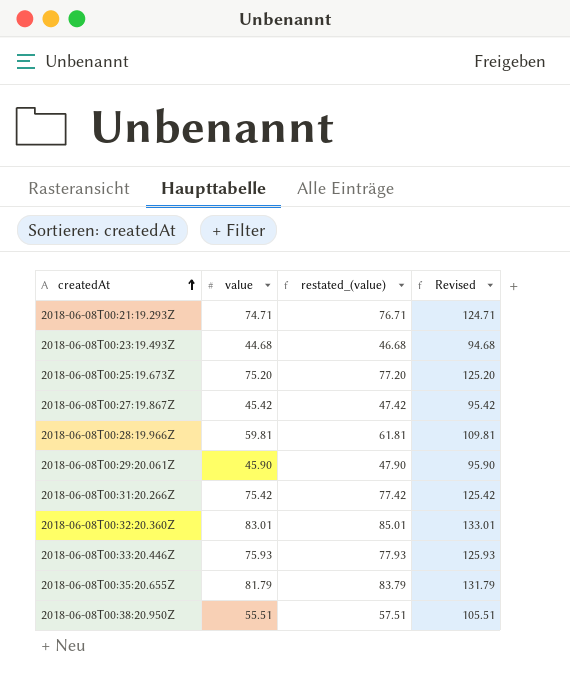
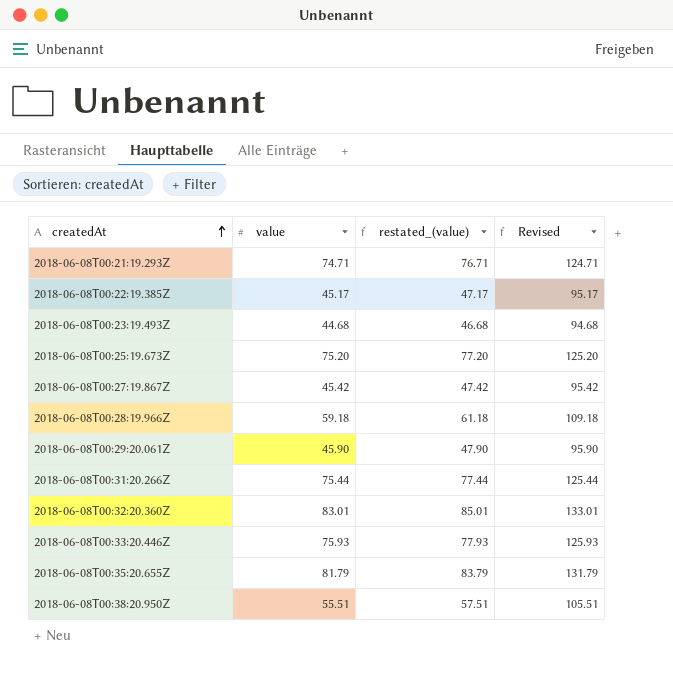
row 2018-06-08T00:22:19.385Z: none -> 45.17 | 47.17 | 95.17
2018-06-08T00:28:19.966Z | value: 59.81 -> 59.18
2018-06-08T00:28:19.966Z | restated_(value): 61.81 -> 61.18
2018-06-08T00:28:19.966Z | Revised: 109.81 -> 109.18
2018-06-08T00:31:20.266Z | value: 75.42 -> 75.44
2018-06-08T00:31:20.266Z | restated_(value): 77.42 -> 77.44
2018-06-08T00:31:20.266Z | Revised: 125.42 -> 125.44

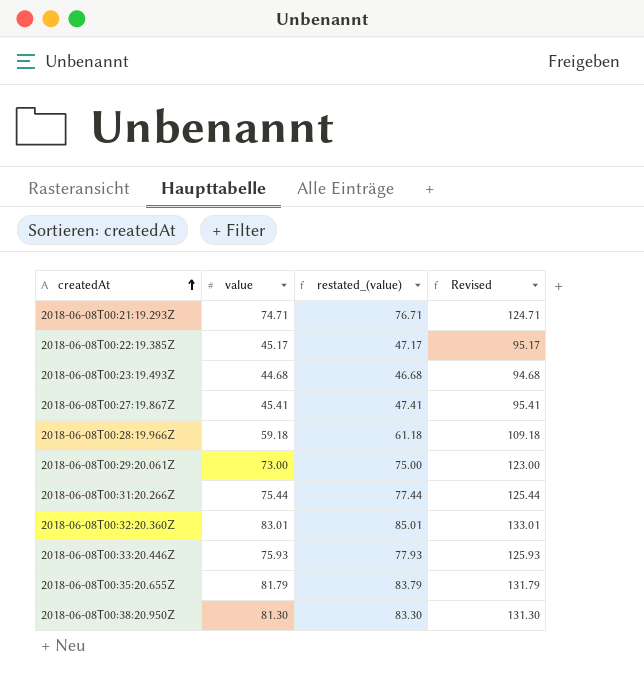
row 2018-06-08T00:25:19.673Z: 75.20 | 77.20 | 125.20 -> none
2018-06-08T00:27:19.867Z | value: 45.42 -> 45.41
2018-06-08T00:27:19.867Z | restated_(value): 47.42 -> 47.41
2018-06-08T00:27:19.867Z | Revised: 95.42 -> 95.41
2018-06-08T00:29:20.061Z | value: 45.90 -> 73.00
2018-06-08T00:29:20.061Z | restated_(value): 47.90 -> 75.00
2018-06-08T00:29:20.061Z | Revised: 95.90 -> 123.00
2018-06-08T00:38:20.950Z | value: 55.51 -> 81.30
2018-06-08T00:38:20.950Z | restated_(value): 57.51 -> 83.30
2018-06-08T00:38:20.950Z | Revised: 105.51 -> 131.30

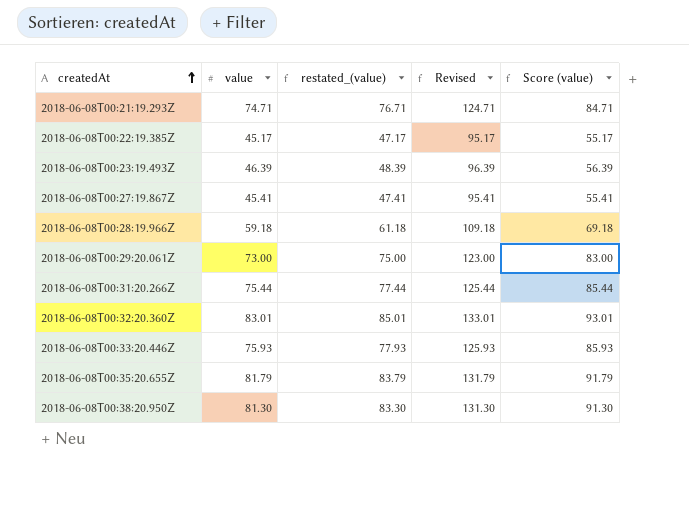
column Score (value) | formula: none -> [value] + 10
2018-06-08T00:23:19.493Z | value: 44.68 -> 46.39
2018-06-08T00:23:19.493Z | restated_(value): 46.68 -> 48.39
2018-06-08T00:23:19.493Z | Revised: 94.68 -> 96.39

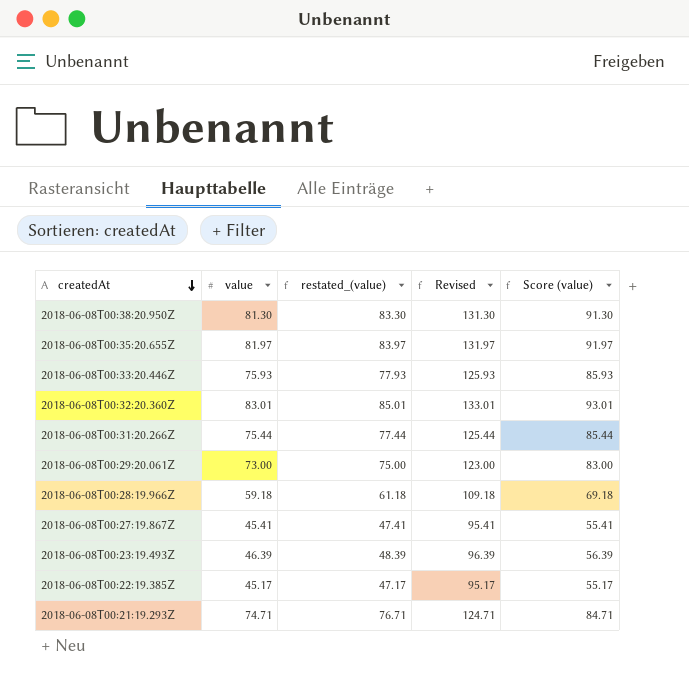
row order: createdAt ascending -> createdAt descending
2018-06-08T00:35:20.655Z | value: 81.79 -> 81.97
2018-06-08T00:35:20.655Z | restated_(value): 83.79 -> 83.97
2018-06-08T00:35:20.655Z | Revised: 131.79 -> 131.97
2018-06-08T00:35:20.655Z | Score (value): 91.79 -> 91.97

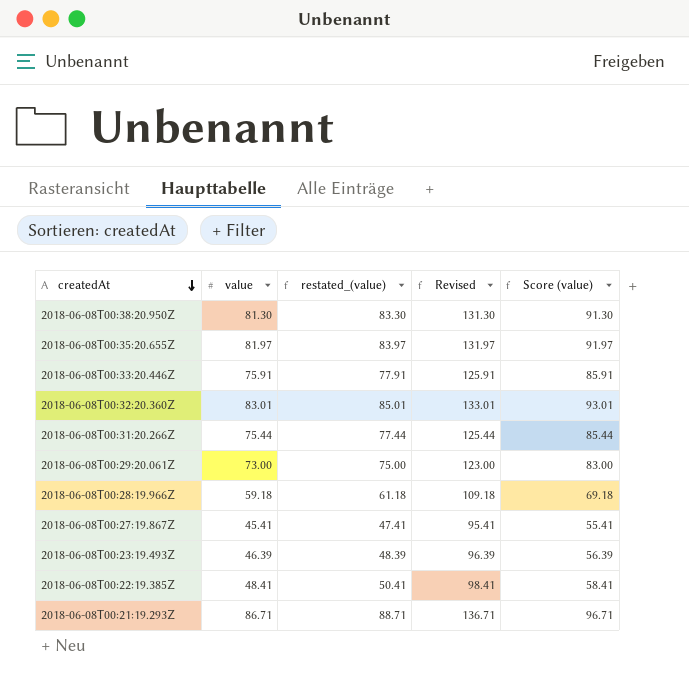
2018-06-08T00:33:20.446Z | value: 75.93 -> 75.91
2018-06-08T00:33:20.446Z | restated_(value): 77.93 -> 77.91
2018-06-08T00:33:20.446Z | Revised: 125.93 -> 125.91
2018-06-08T00:33:20.446Z | Score (value): 85.93 -> 85.91
2018-06-08T00:22:19.385Z | value: 45.17 -> 48.41
2018-06-08T00:22:19.385Z | restated_(value): 47.17 -> 50.41
2018-06-08T00:22:19.385Z | Revised: 95.17 -> 98.41
2018-06-08T00:22:19.385Z | Score (value): 55.17 -> 58.41
2018-06-08T00:21:19.293Z | value: 74.71 -> 86.71
2018-06-08T00:21:19.293Z | restated_(value): 76.71 -> 88.71
2018-06-08T00:21:19.293Z | Revised: 124.71 -> 136.71
2018-06-08T00:21:19.293Z | Score (value): 84.71 -> 96.71

